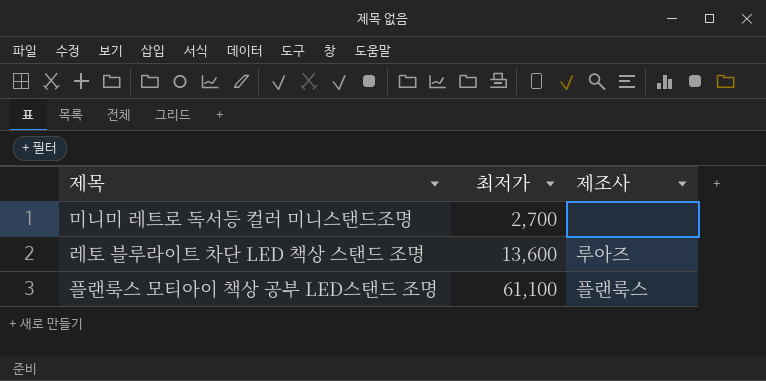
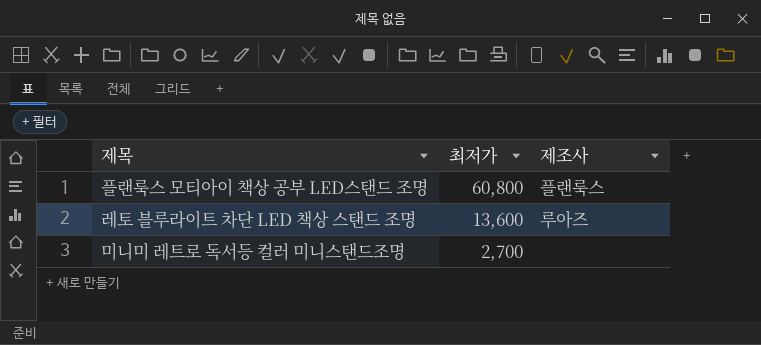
row order: 최저가 ascending -> 최저가 descending
플랜룩스 모티아이 책상 공부 LED스탠드 조명 | 최저가: 61,100 -> 60,800

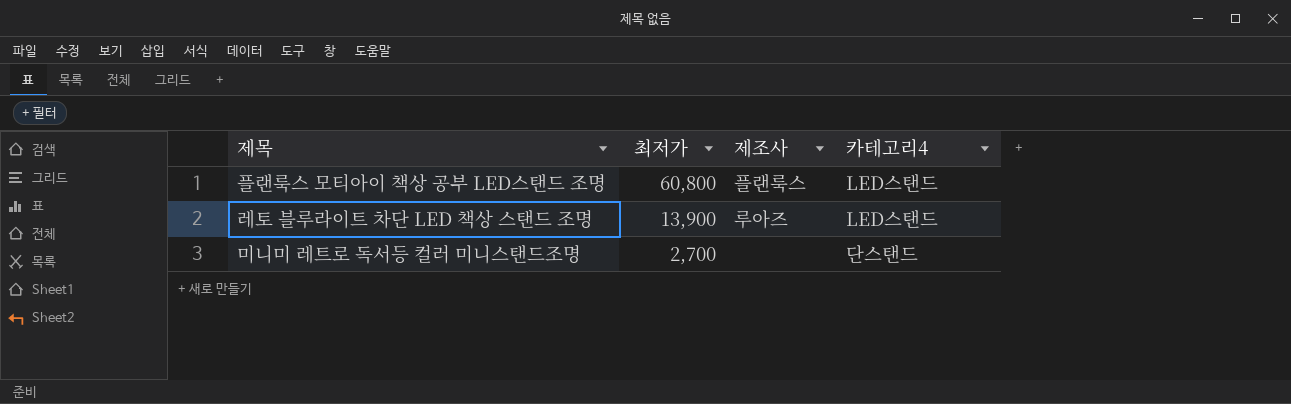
column 카테고리4 | position: none -> 4
레토 블루라이트 차단 LED 책상 스탠드 조명 | 최저가: 13,600 -> 13,900

